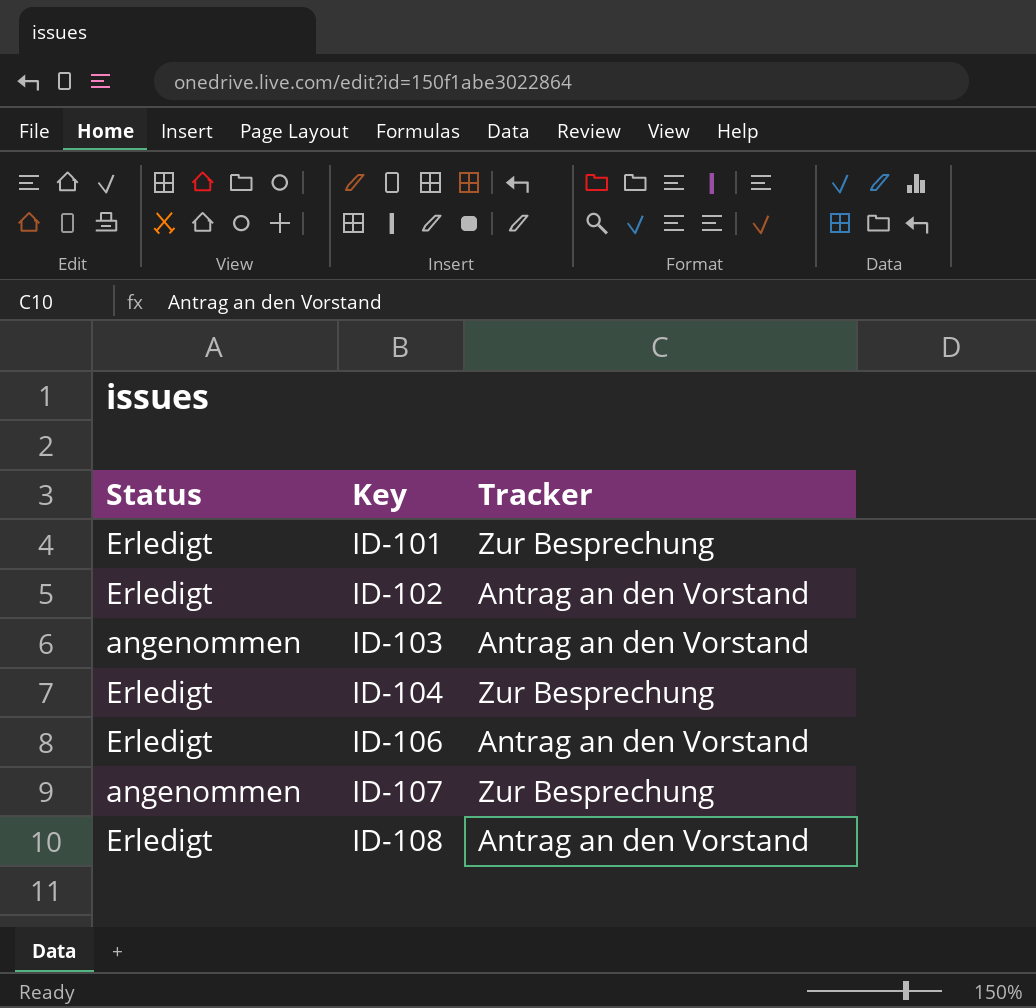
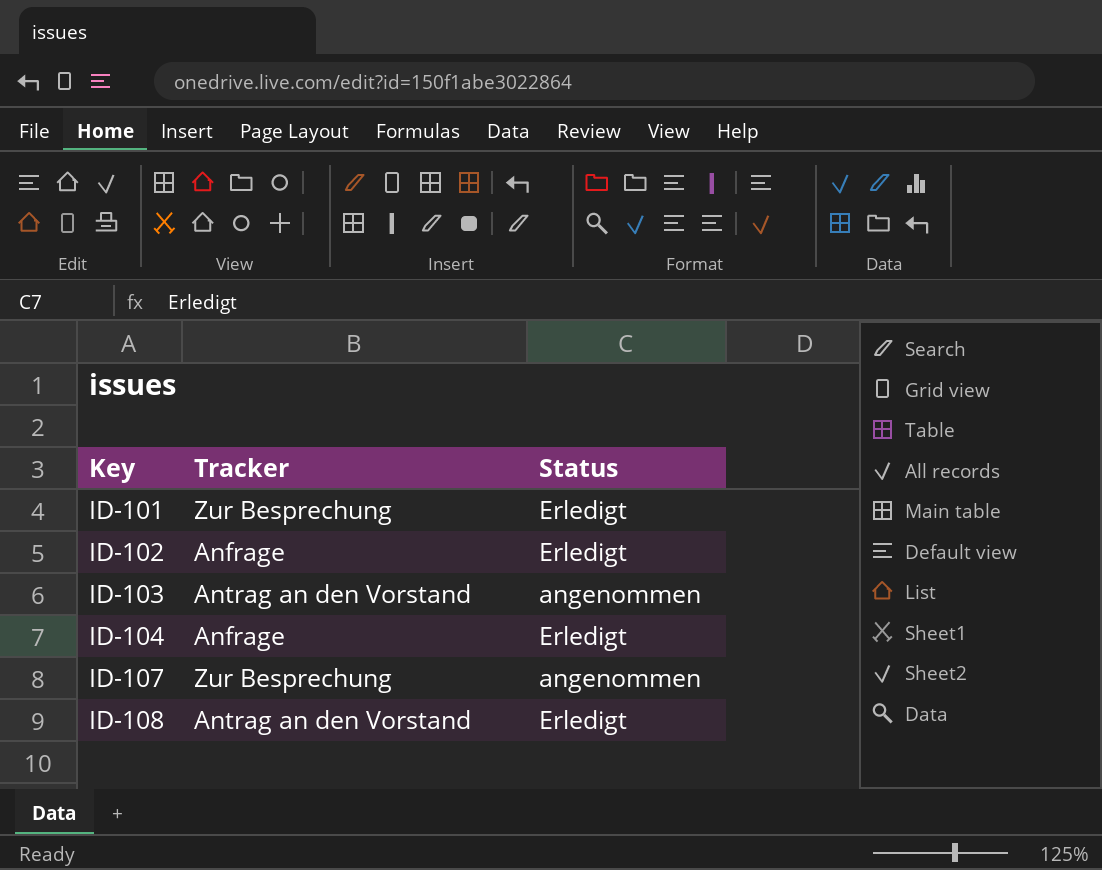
column Status | position: 1 -> 3
row ID-106: Erledigt | Antrag an den Vorstand -> none
ID-102 | Tracker: Antrag an den Vorstand -> Anfrage
ID-104 | Tracker: Zur Besprechung -> Anfrage

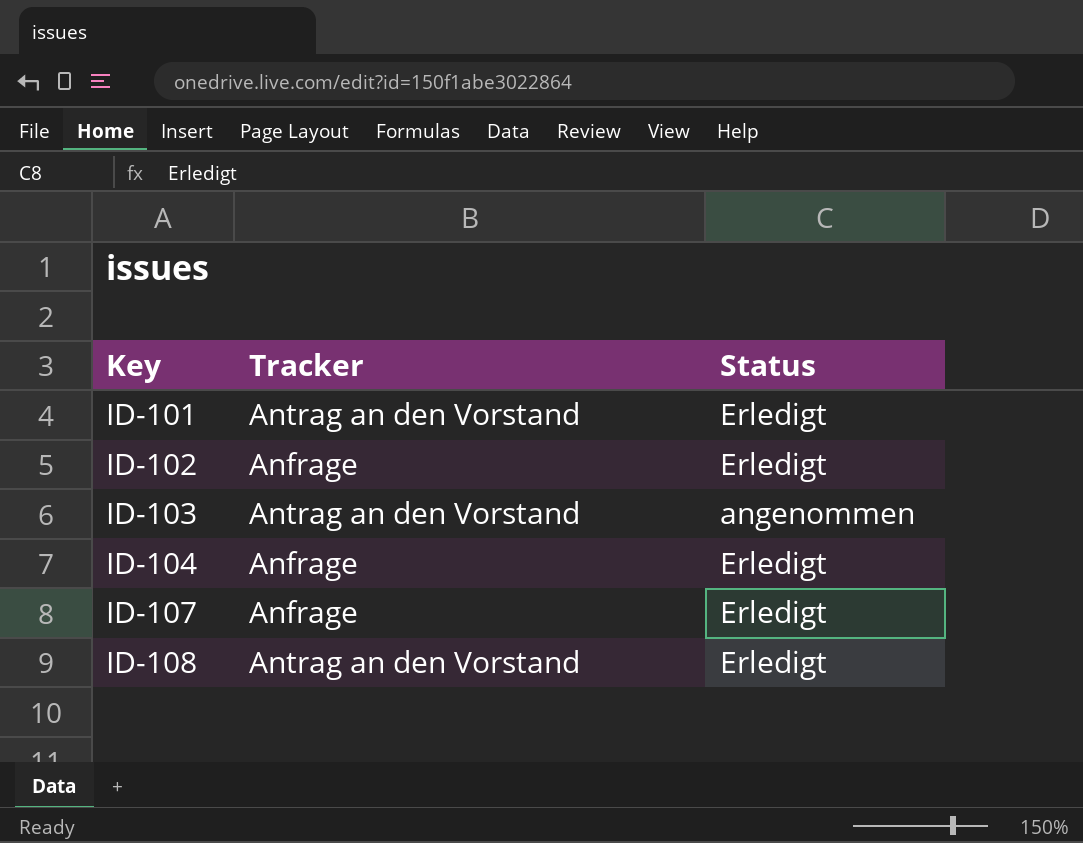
ID-101 | Tracker: Zur Besprechung -> Antrag an den Vorstand
ID-107 | Tracker: Zur Besprechung -> Anfrage
ID-107 | Status: angenommen -> Erledigt

